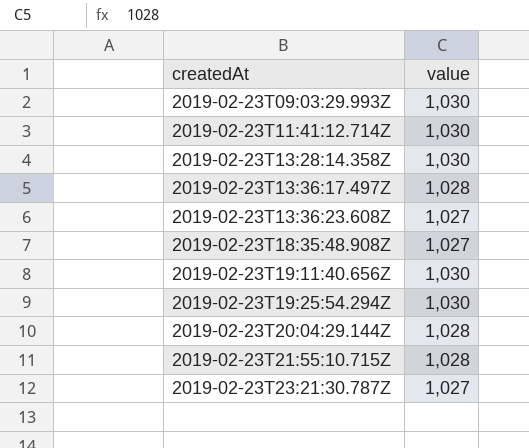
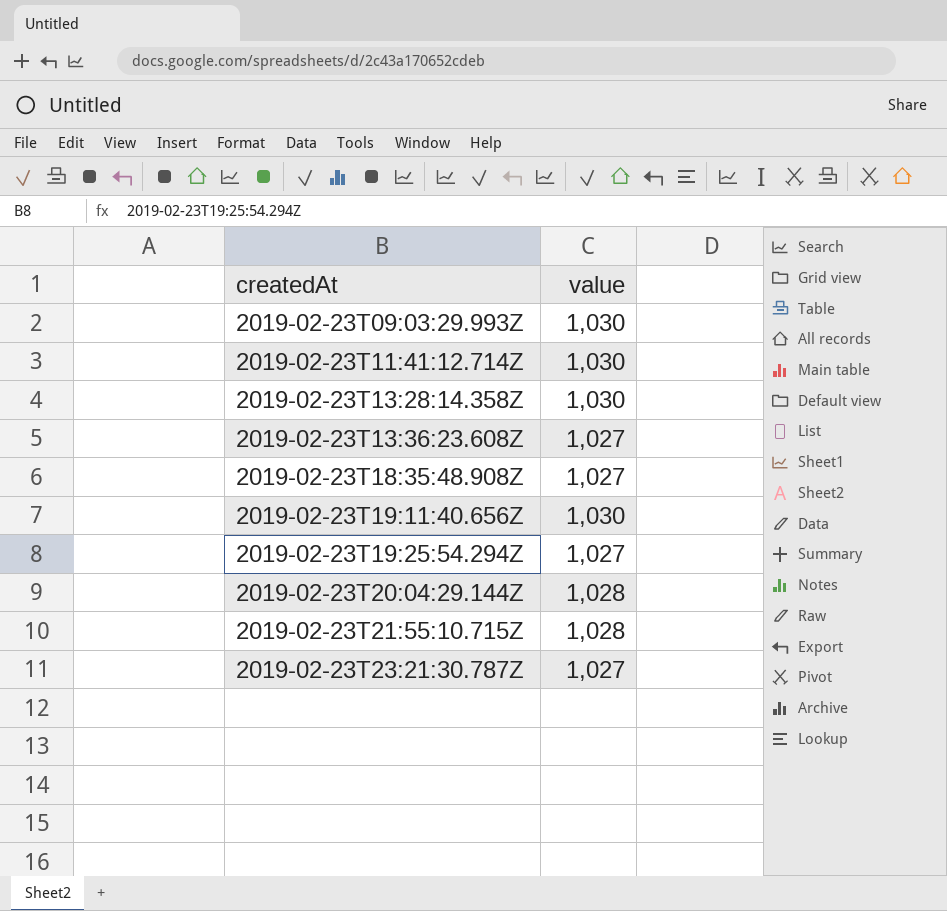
row 2019-02-23T13:36:17.497Z: 1,028 -> none
2019-02-23T19:25:54.294Z | value: 1,030 -> 1,027

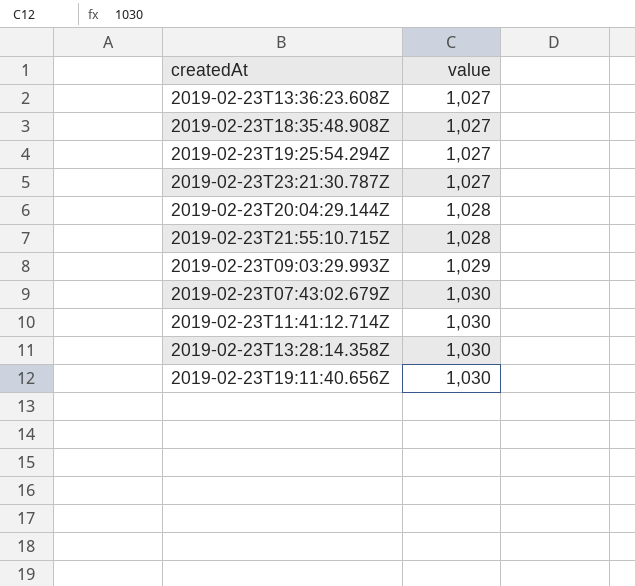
row order: createdAt ascending -> value ascending
2019-02-23T09:03:29.993Z | value: 1,030 -> 1,029
row 2019-02-23T07:43:02.679Z: none -> 1,030

